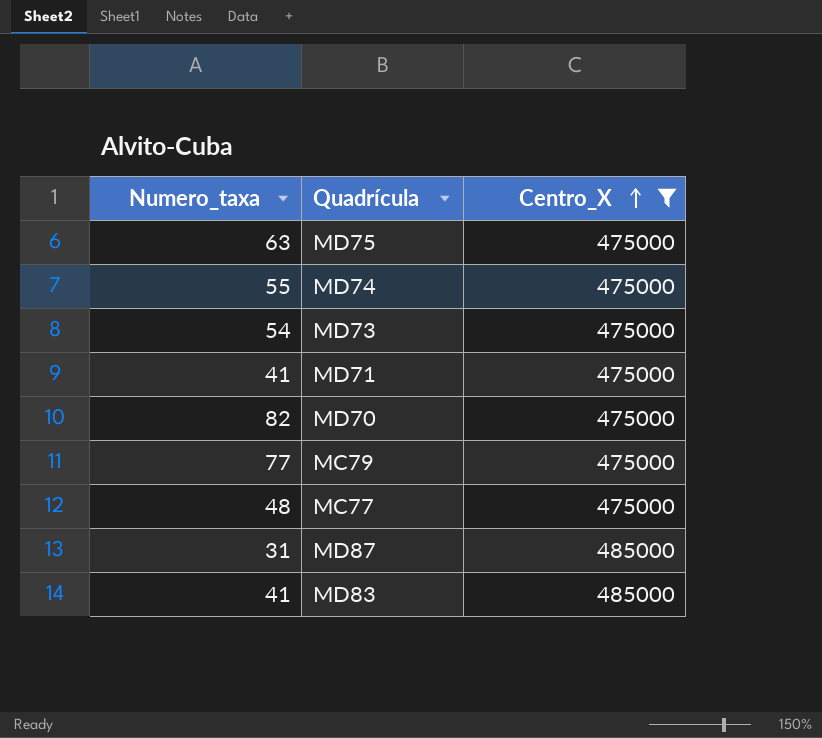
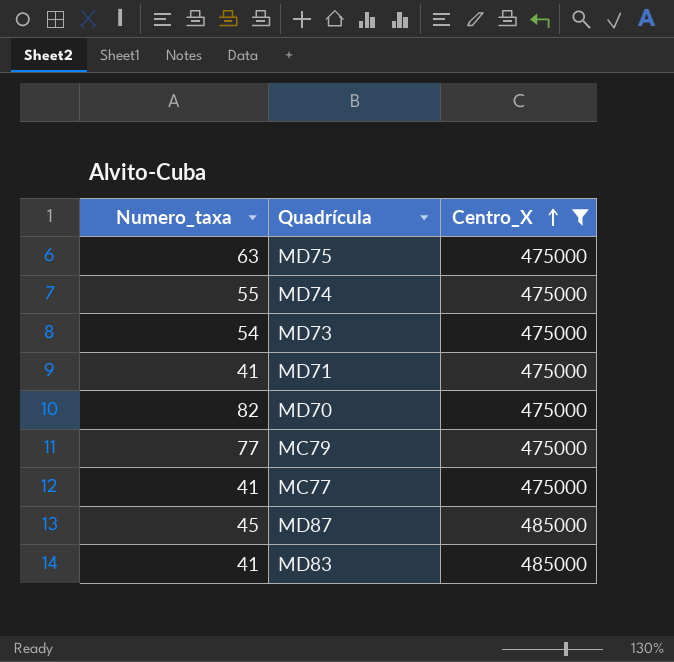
MC77 | Numero_taxa: 48 -> 41
MD87 | Numero_taxa: 31 -> 45

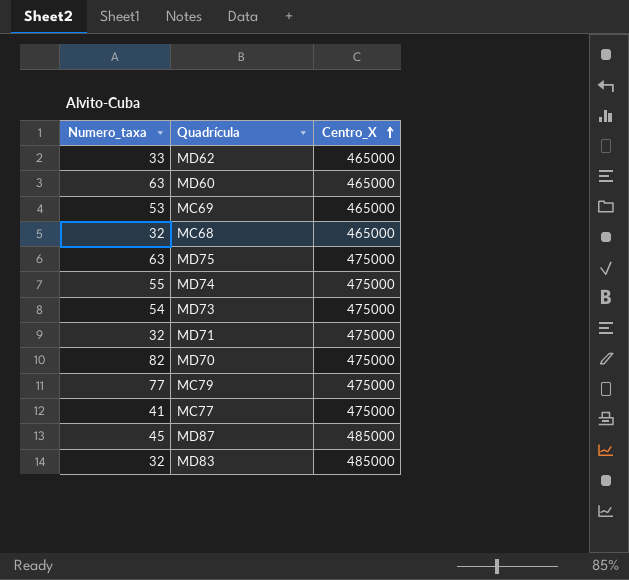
filter: Centro_X != 465000 -> none
MD71 | Numero_taxa: 41 -> 32
MD83 | Numero_taxa: 41 -> 32

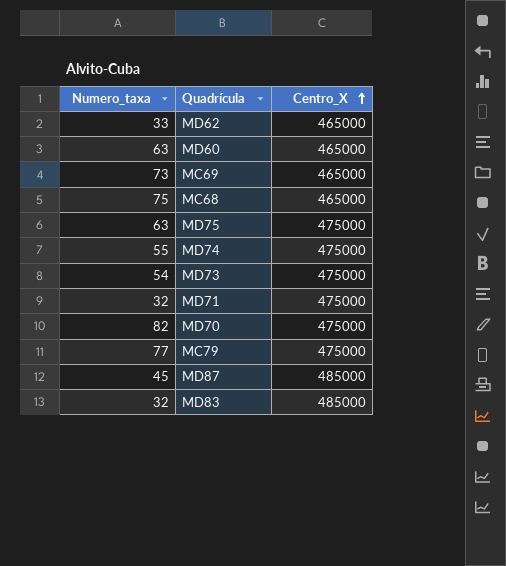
row MC77: 41 | 475000 -> none
MC69 | Numero_taxa: 53 -> 73
MC68 | Numero_taxa: 32 -> 75

